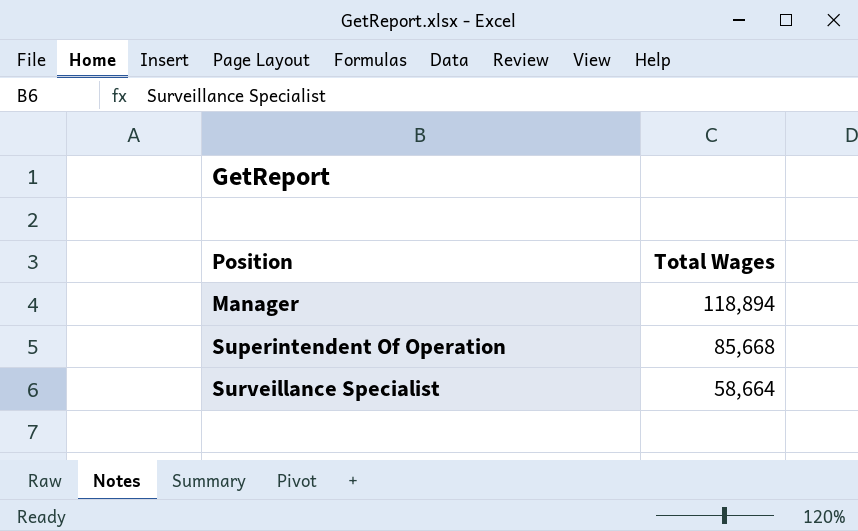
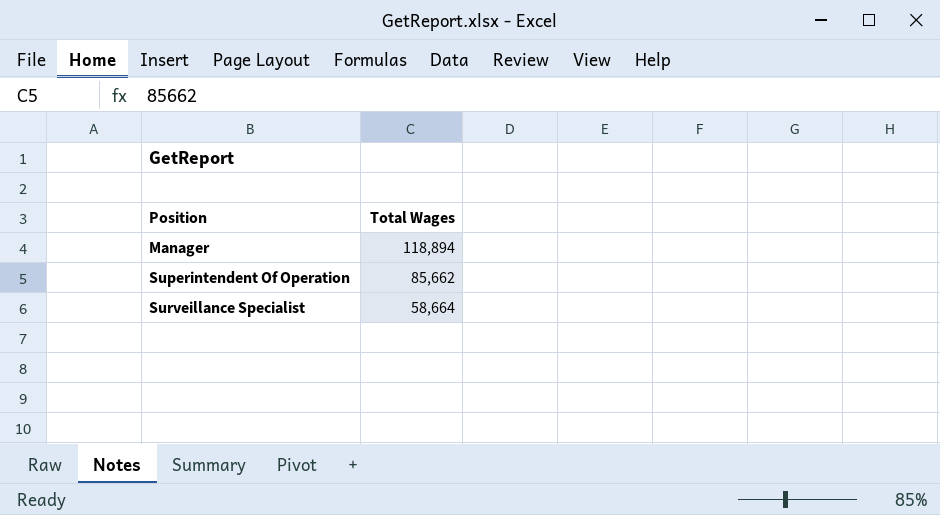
Superintendent Of Operation | Total Wages: 85,668 -> 85,662

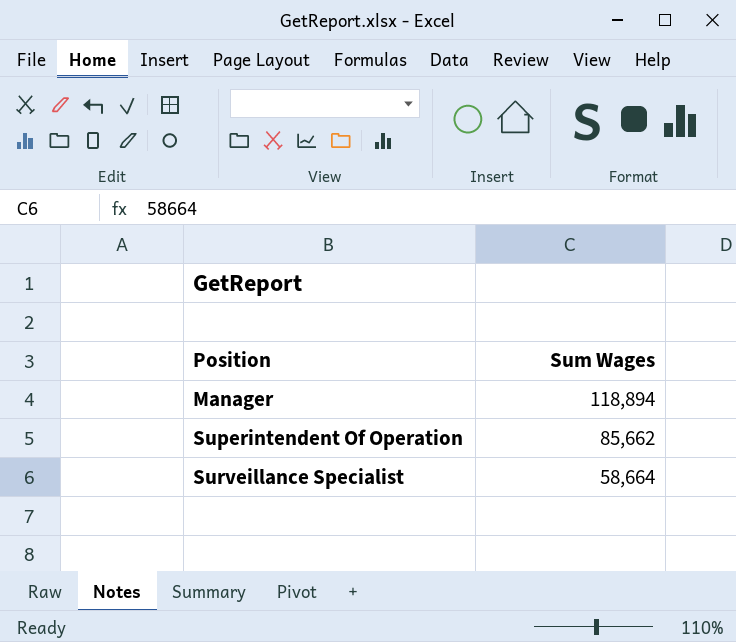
column name: Total Wages -> Sum Wages

